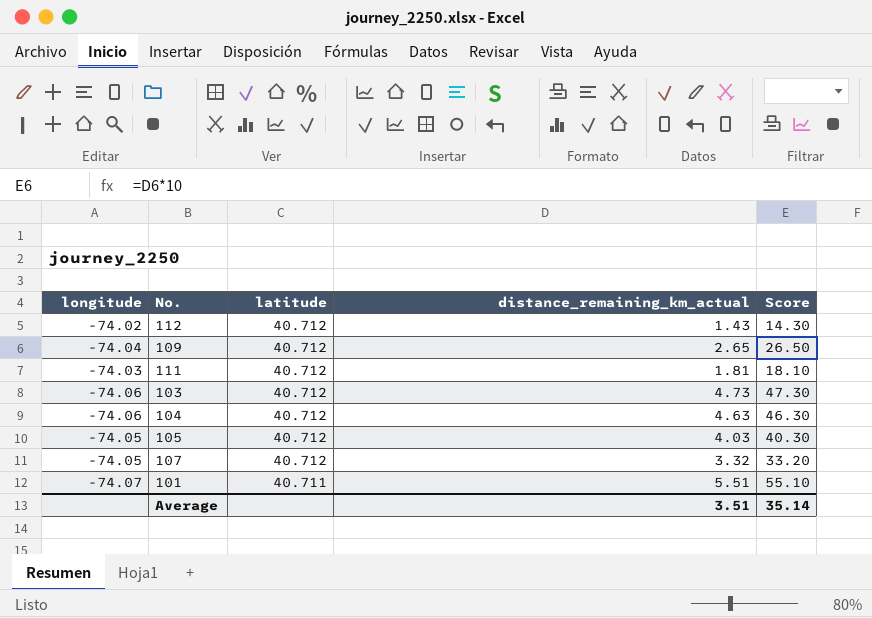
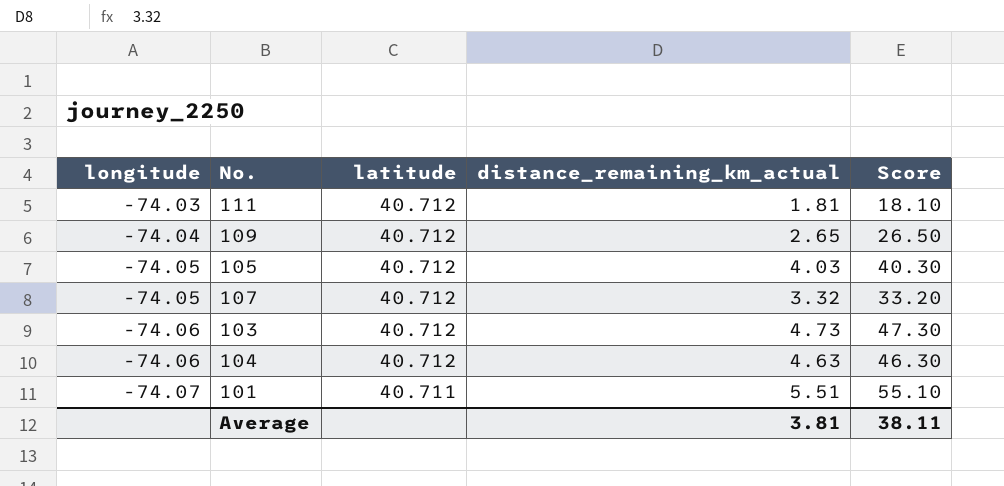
row order: latitude descending -> longitude descending
row 112: -74.02 | 40.712 | 1.43 | 14.30 -> none
Average | distance_remaining_km_actual: 3.51 -> 3.81
Average | Score: 35.14 -> 38.11

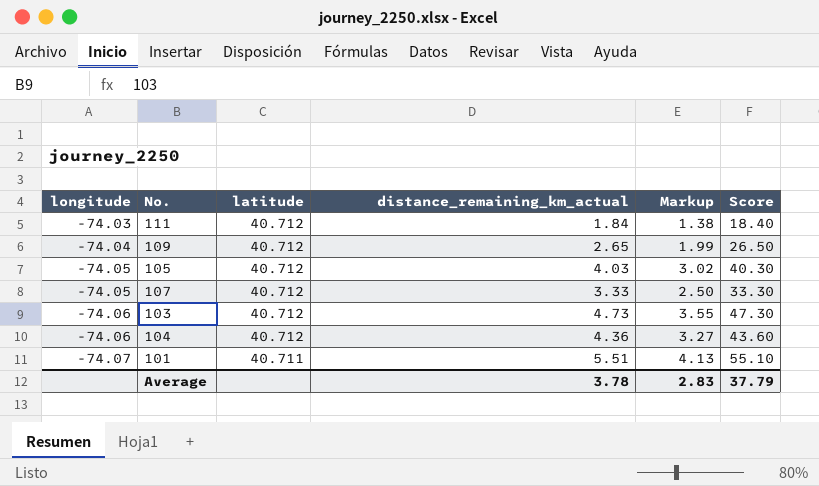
column Markup | formula: none -> [distance_remaining_km_actual] * 0.75
111 | distance_remaining_km_actual: 1.81 -> 1.84
111 | Score: 18.10 -> 18.40
107 | distance_remaining_km_actual: 3.32 -> 3.33
107 | Score: 33.20 -> 33.30
104 | distance_remaining_km_actual: 4.63 -> 4.36
104 | Score: 46.30 -> 43.60
Average | distance_remaining_km_actual: 3.81 -> 3.78
Average | Score: 38.11 -> 37.79

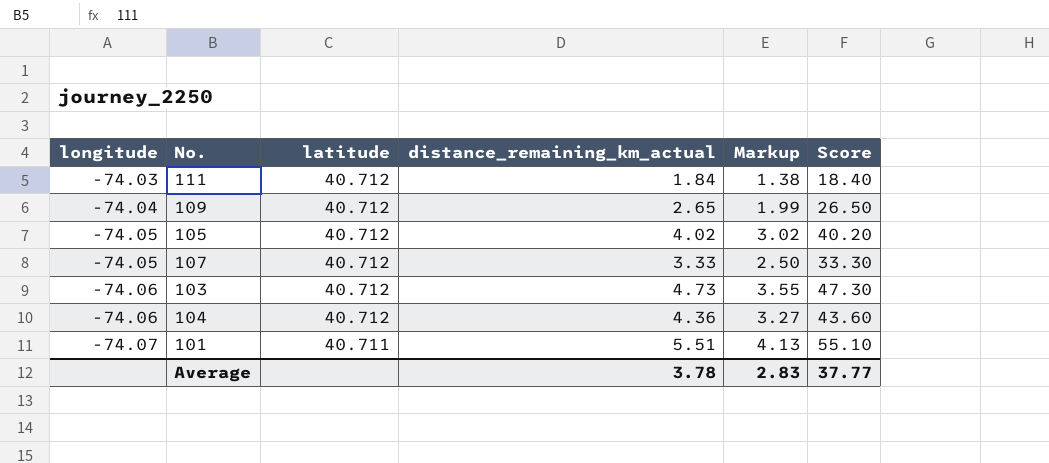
105 | distance_remaining_km_actual: 4.03 -> 4.02
105 | Score: 40.30 -> 40.20
Average | Score: 37.79 -> 37.77

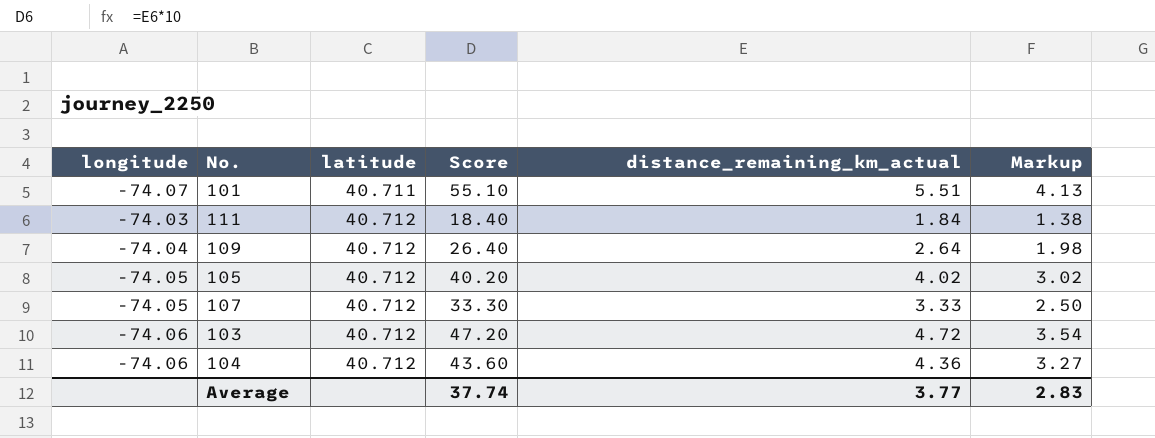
row order: longitude descending -> latitude ascending
column Score | position: 6 -> 4
109 | Score: 26.50 -> 26.40
109 | distance_remaining_km_actual: 2.65 -> 2.64
109 | Markup: 1.99 -> 1.98
103 | Score: 47.30 -> 47.20
103 | distance_remaining_km_actual: 4.73 -> 4.72
103 | Markup: 3.55 -> 3.54
Average | Score: 37.77 -> 37.74
Average | distance_remaining_km_actual: 3.78 -> 3.77

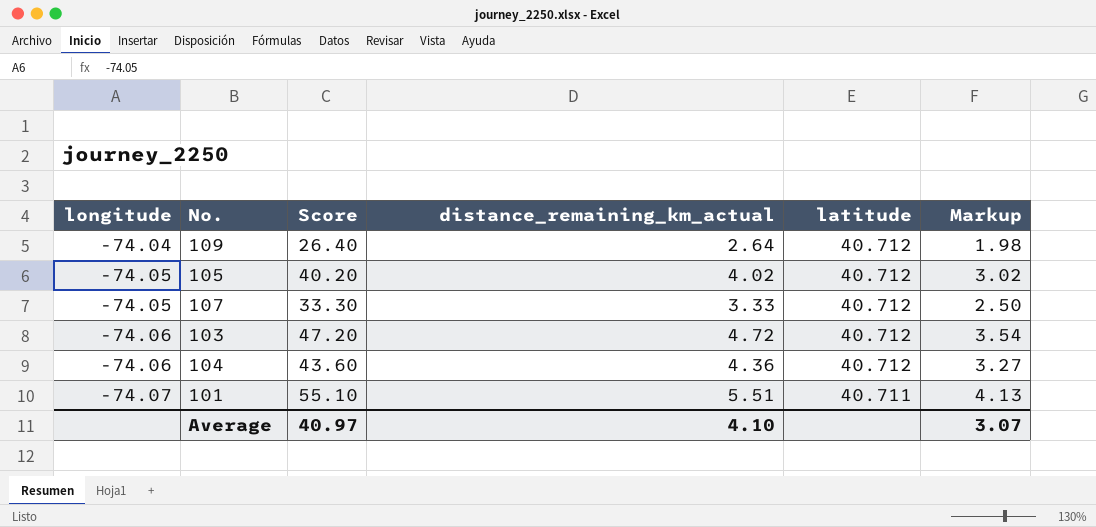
row order: latitude ascending -> longitude descending
column latitude | position: 3 -> 5
row 111: -74.03 | 40.712 | 18.40 | 1.84 | 1.38 -> none
Average | Score: 37.74 -> 40.97
Average | distance_remaining_km_actual: 3.77 -> 4.10
Average | Markup: 2.83 -> 3.07

